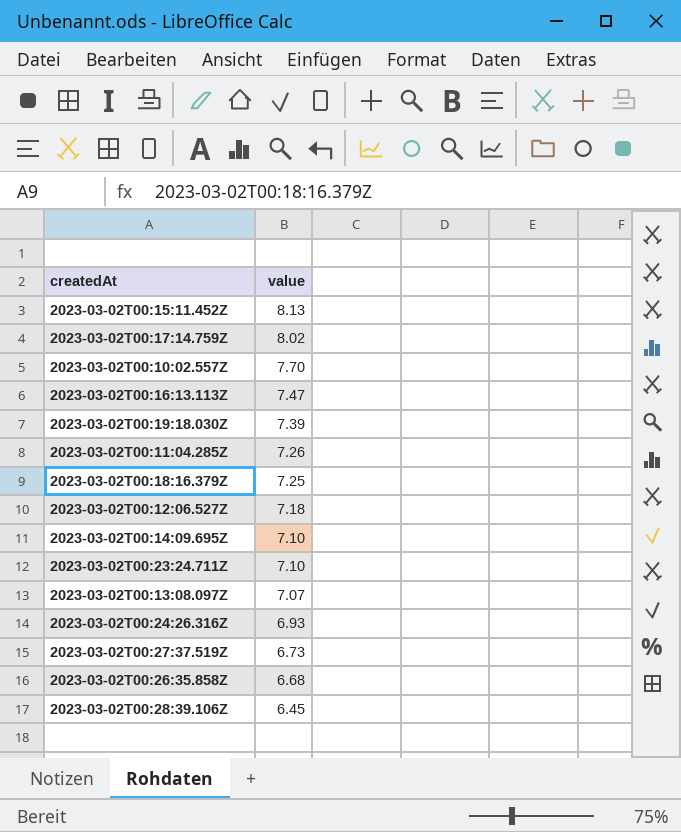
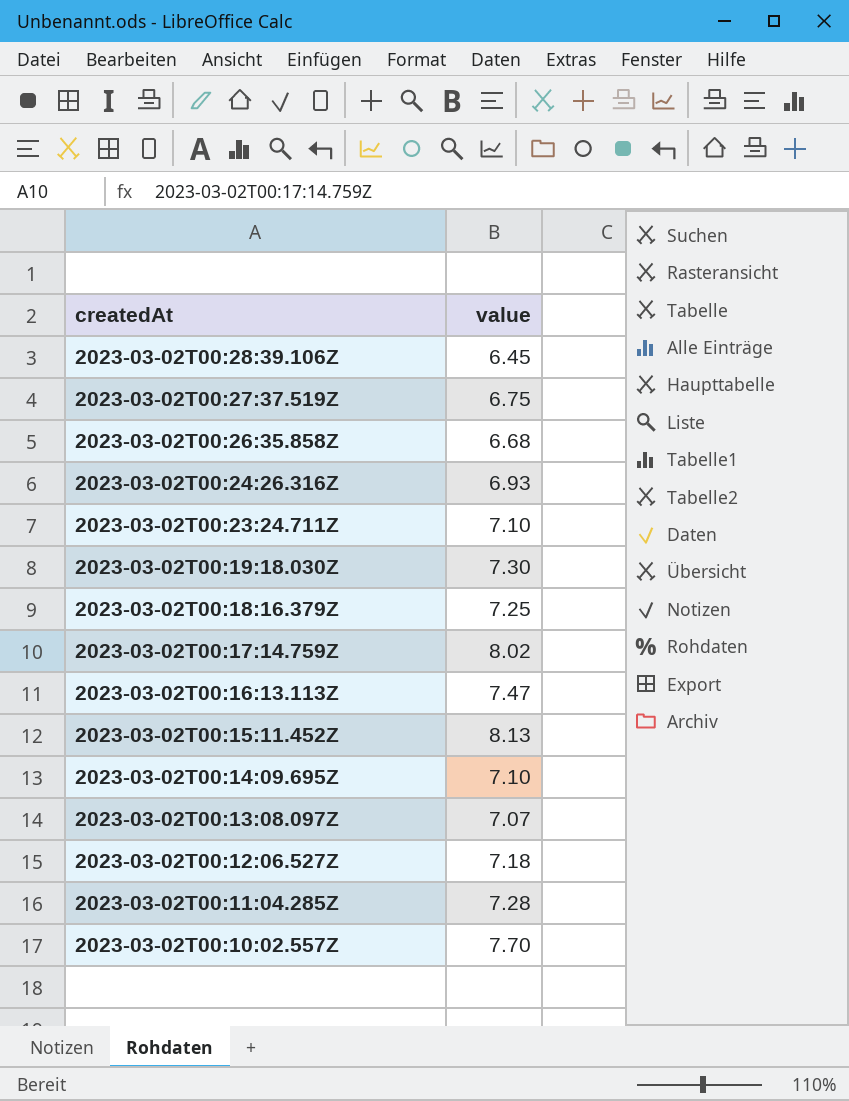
row order: value descending -> createdAt descending
2023-03-02T00:27:37.519Z | value: 6.73 -> 6.75
2023-03-02T00:19:18.030Z | value: 7.39 -> 7.30
2023-03-02T00:11:04.285Z | value: 7.26 -> 7.28

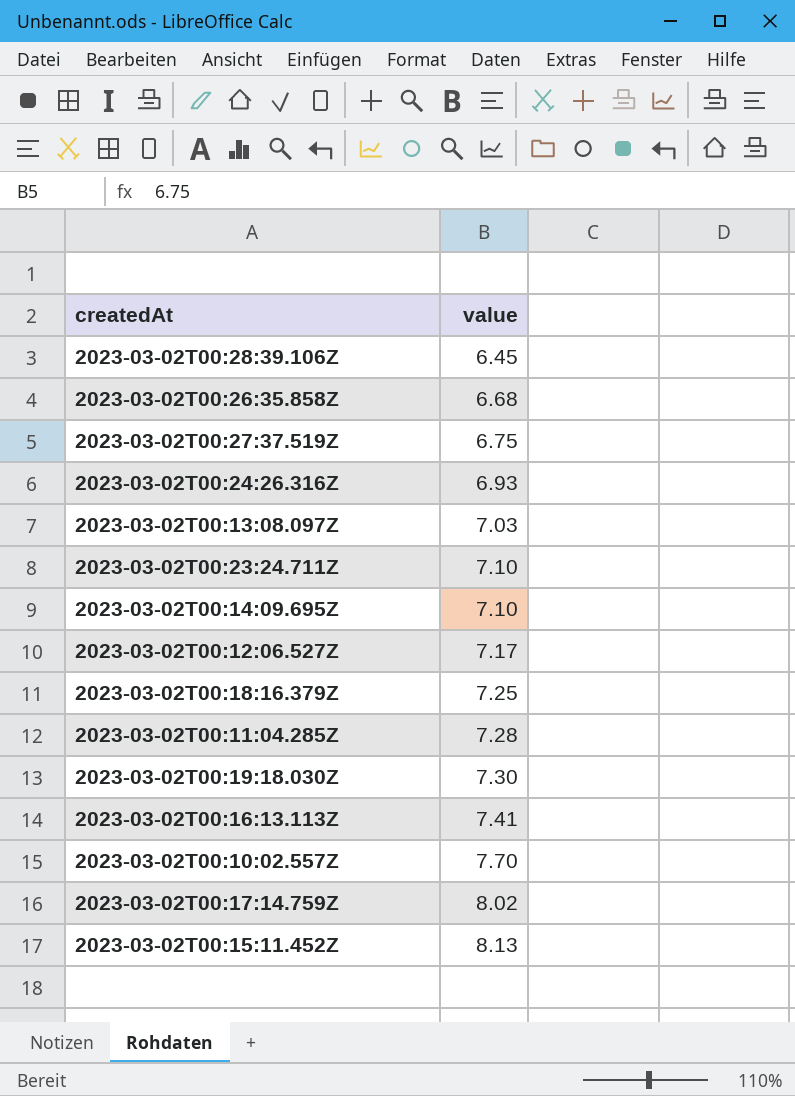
row order: createdAt descending -> value ascending
2023-03-02T00:13:08.097Z | value: 7.07 -> 7.03
2023-03-02T00:12:06.527Z | value: 7.18 -> 7.17
2023-03-02T00:16:13.113Z | value: 7.47 -> 7.41

